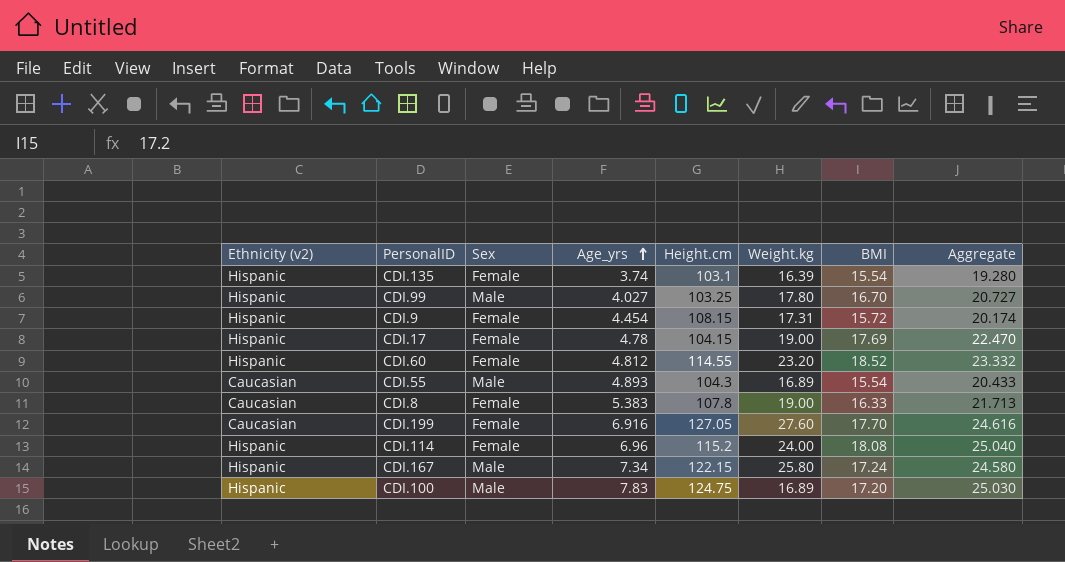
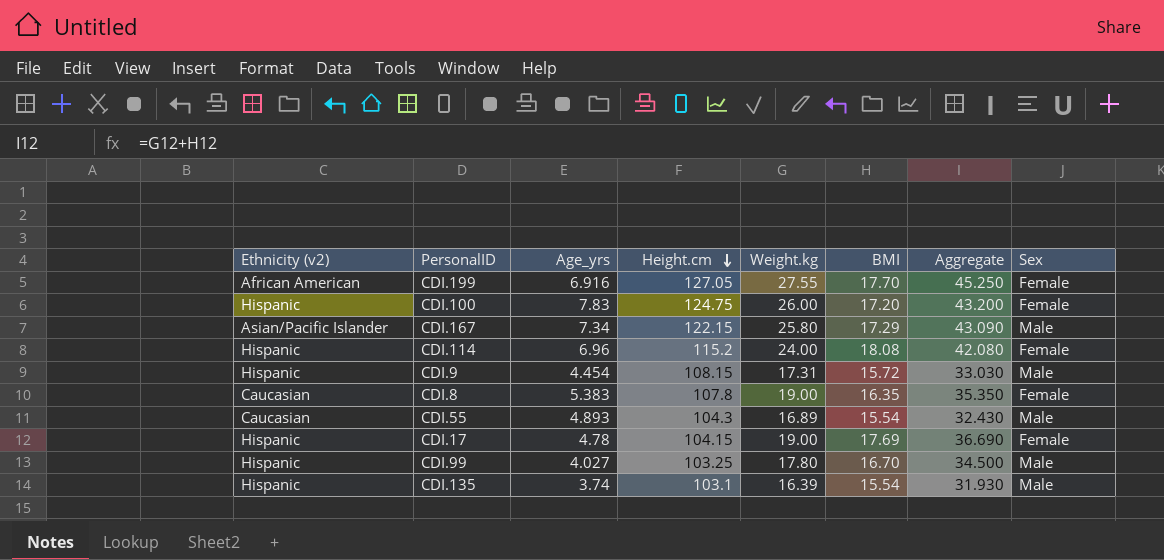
row order: Age_yrs ascending -> Height.cm descending
column Aggregate | formula: [Age_yrs] + [BMI] -> [Weight.kg] + [BMI]
column Sex | position: 3 -> 8
row CDI.60: Hispanic | Female | 4.812 | 114.55 | 23.20 | 18.52 | 23.332 -> none
CDI.199 | Ethnicity (v2): Caucasian -> African American
CDI.199 | Weight.kg: 27.60 -> 27.55
CDI.100 | Weight.kg: 16.89 -> 26.00
CDI.100 | Sex: Male -> Female
CDI.167 | Ethnicity (v2): Hispanic -> Asian/Pacific Islander
CDI.167 | BMI: 17.24 -> 17.29
CDI.9 | Sex: Female -> Male
CDI.8 | BMI: 16.33 -> 16.35
CDI.135 | Sex: Female -> Male

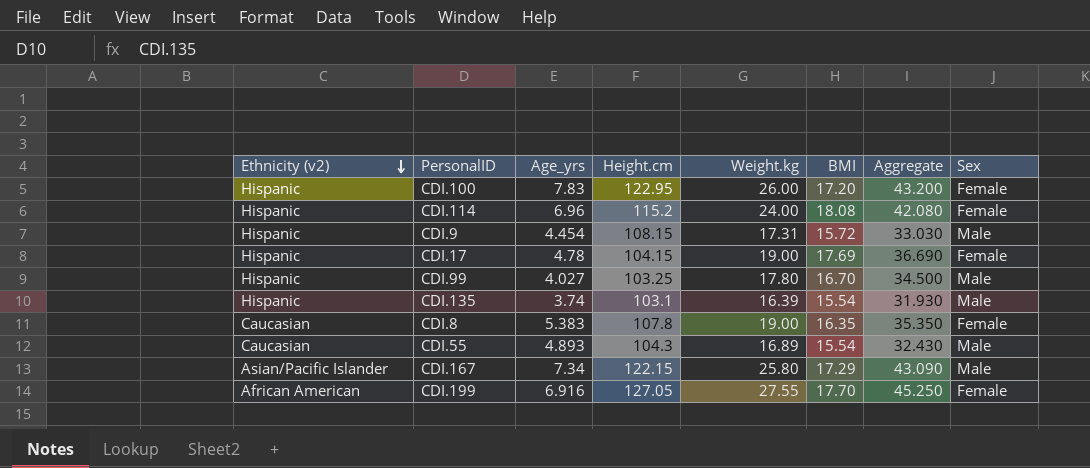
row order: Height.cm descending -> Ethnicity (v2) descending
CDI.100 | Height.cm: 124.75 -> 122.95

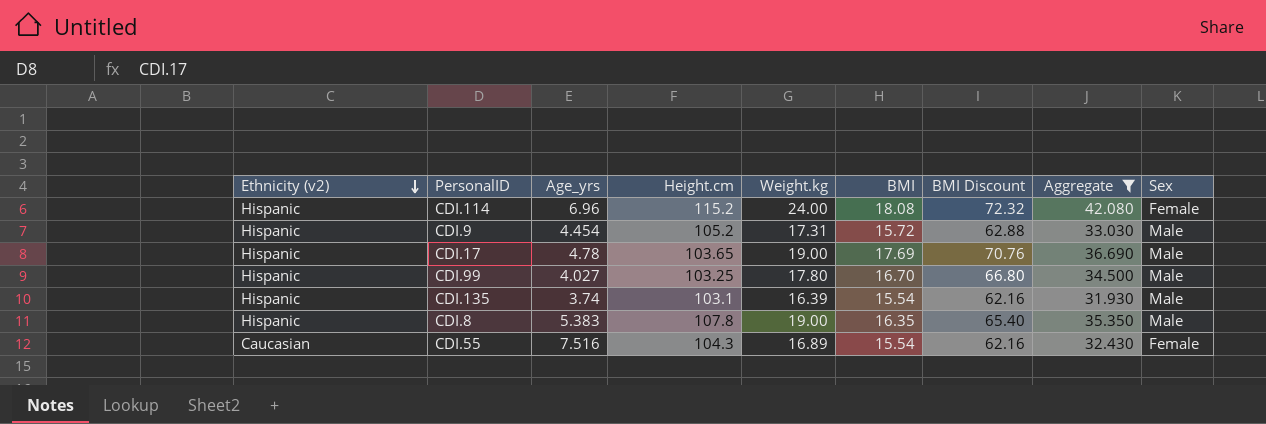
filter: none -> Aggregate <= 42.080
column BMI Discount | formula: none -> [BMI] * 4
CDI.9 | Height.cm: 108.15 -> 105.2
CDI.17 | Height.cm: 104.15 -> 103.65
CDI.17 | Sex: Female -> Male
CDI.8 | Ethnicity (v2): Caucasian -> Hispanic
CDI.8 | Sex: Female -> Male
CDI.55 | Age_yrs: 4.893 -> 7.516
CDI.55 | Sex: Male -> Female

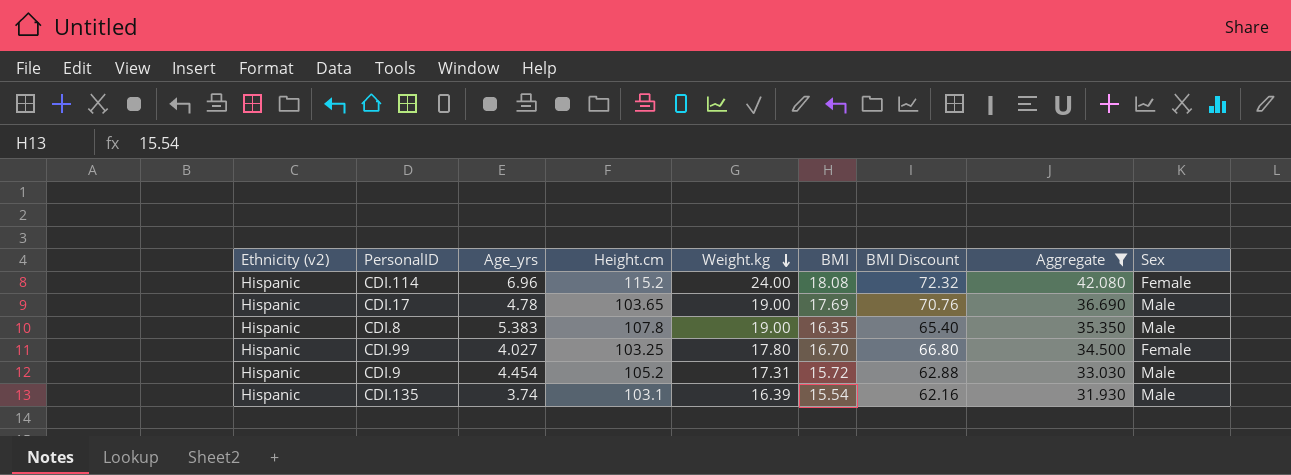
row order: Ethnicity (v2) descending -> Weight.kg descending
row CDI.55: Caucasian | 7.516 | 104.3 | 16.89 | 15.54 | 62.16 | 32.430 | Female -> none
CDI.99 | Sex: Male -> Female

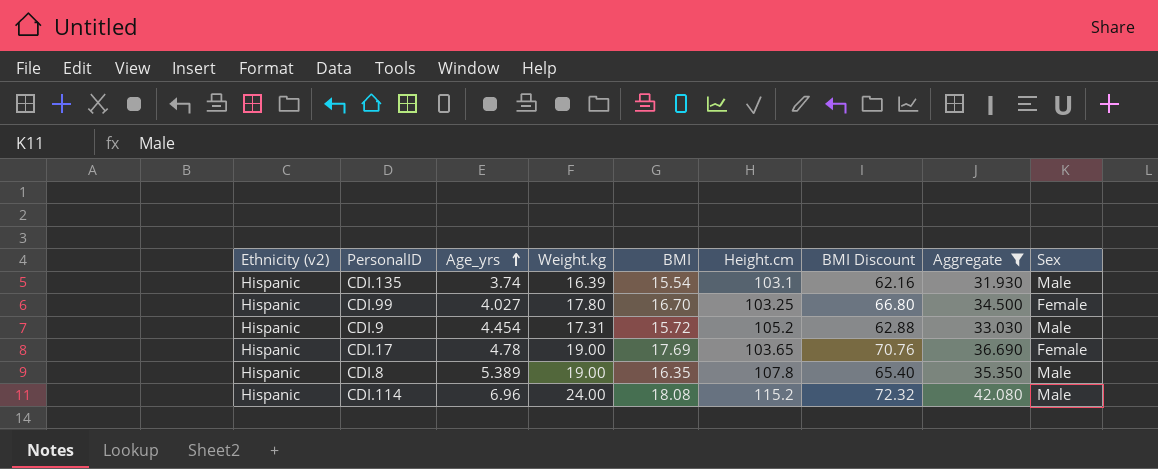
row order: Weight.kg descending -> Age_yrs ascending
column Height.cm | position: 4 -> 6
CDI.17 | Sex: Male -> Female
CDI.8 | Age_yrs: 5.383 -> 5.389
CDI.114 | Sex: Female -> Male

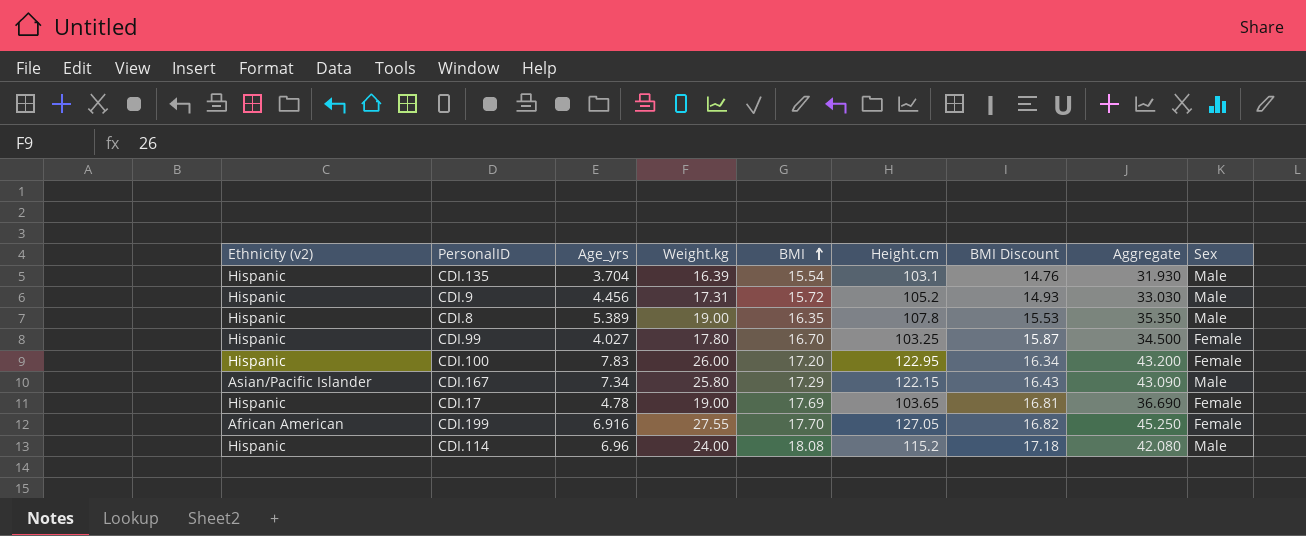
filter: Aggregate <= 42.080 -> none
row order: Age_yrs ascending -> BMI ascending
column BMI Discount | formula: [BMI] * 4 -> [BMI] * 0.95
CDI.135 | Age_yrs: 3.74 -> 3.704
CDI.9 | Age_yrs: 4.454 -> 4.456

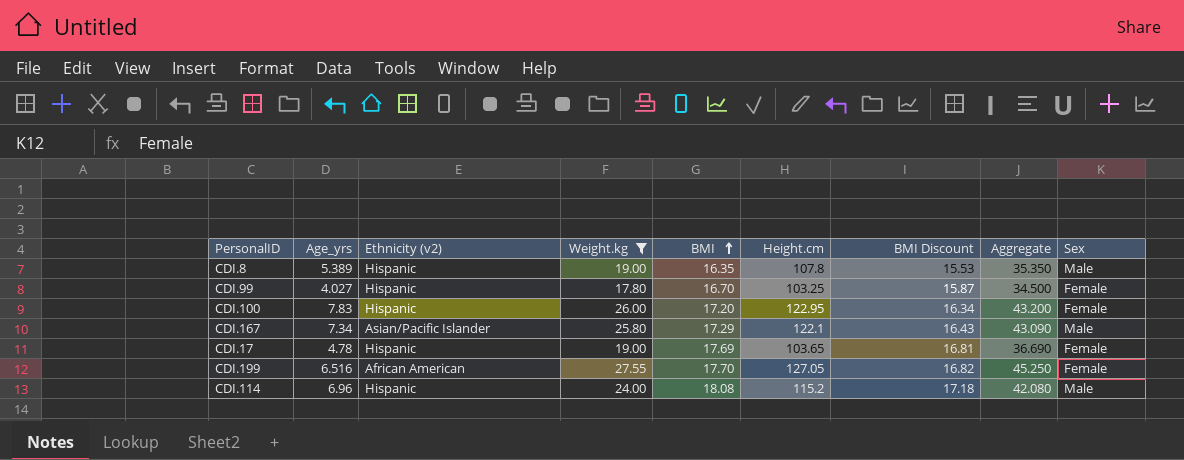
filter: none -> Weight.kg >= 17.80
column Ethnicity (v2) | position: 1 -> 3
CDI.167 | Height.cm: 122.15 -> 122.1
CDI.199 | Age_yrs: 6.916 -> 6.516

